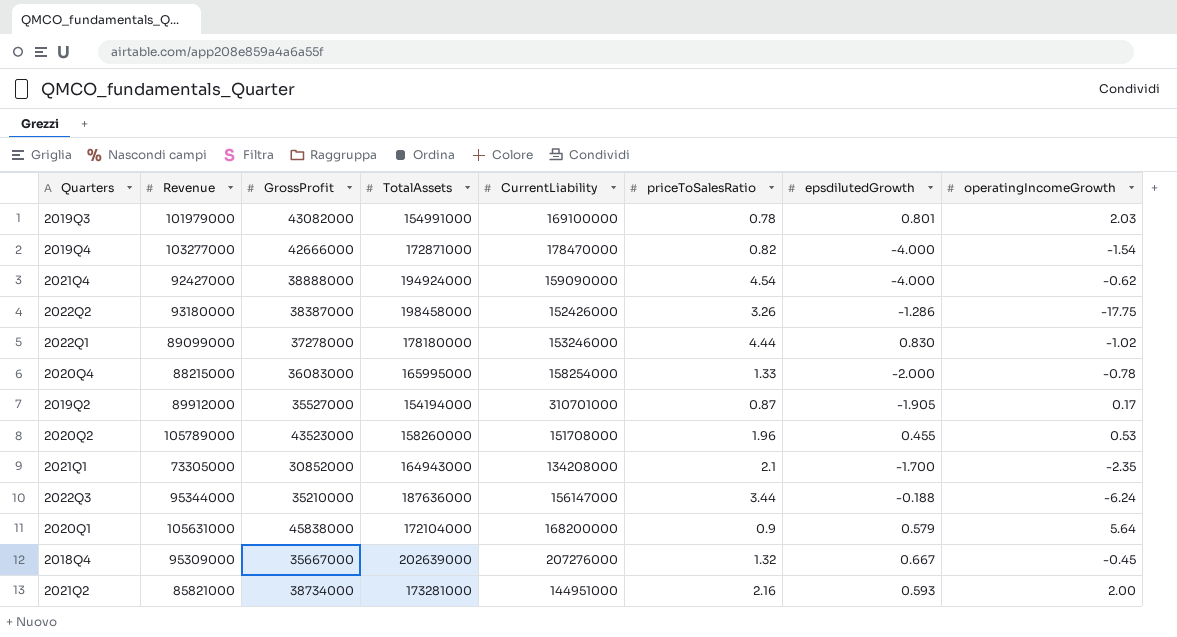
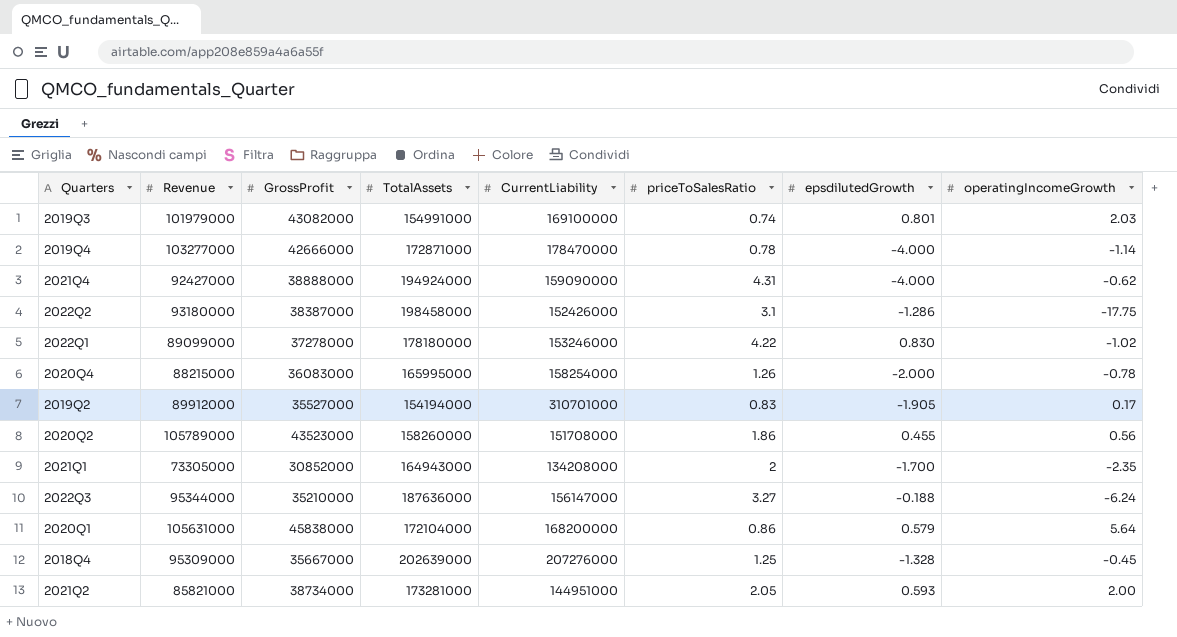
2019Q3 | priceToSalesRatio: 0.78 -> 0.74
2019Q4 | priceToSalesRatio: 0.82 -> 0.78
2019Q4 | operatingIncomeGrowth: -1.54 -> -1.14
2021Q4 | priceToSalesRatio: 4.54 -> 4.31
2022Q2 | priceToSalesRatio: 3.26 -> 3.1
2022Q1 | priceToSalesRatio: 4.44 -> 4.22
2020Q4 | priceToSalesRatio: 1.33 -> 1.26
2019Q2 | priceToSalesRatio: 0.87 -> 0.83
2020Q2 | priceToSalesRatio: 1.96 -> 1.86
2020Q2 | operatingIncomeGrowth: 0.53 -> 0.56
2021Q1 | priceToSalesRatio: 2.1 -> 2
2022Q3 | priceToSalesRatio: 3.44 -> 3.27
2020Q1 | priceToSalesRatio: 0.9 -> 0.86
2018Q4 | priceToSalesRatio: 1.32 -> 1.25
2018Q4 | epsdilutedGrowth: 0.667 -> -1.328
2021Q2 | priceToSalesRatio: 2.16 -> 2.05

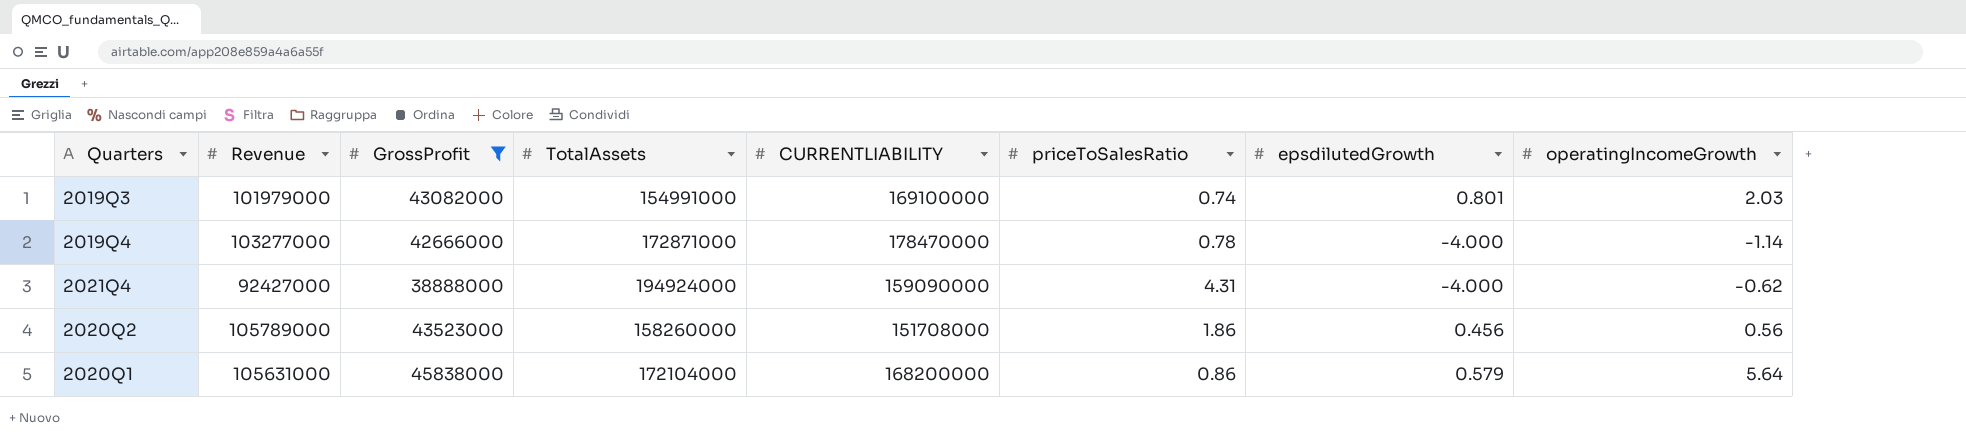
filter: none -> GrossProfit >= 38888000
column name: CurrentLiability -> CURRENTLIABILITY
2020Q2 | epsdilutedGrowth: 0.455 -> 0.456

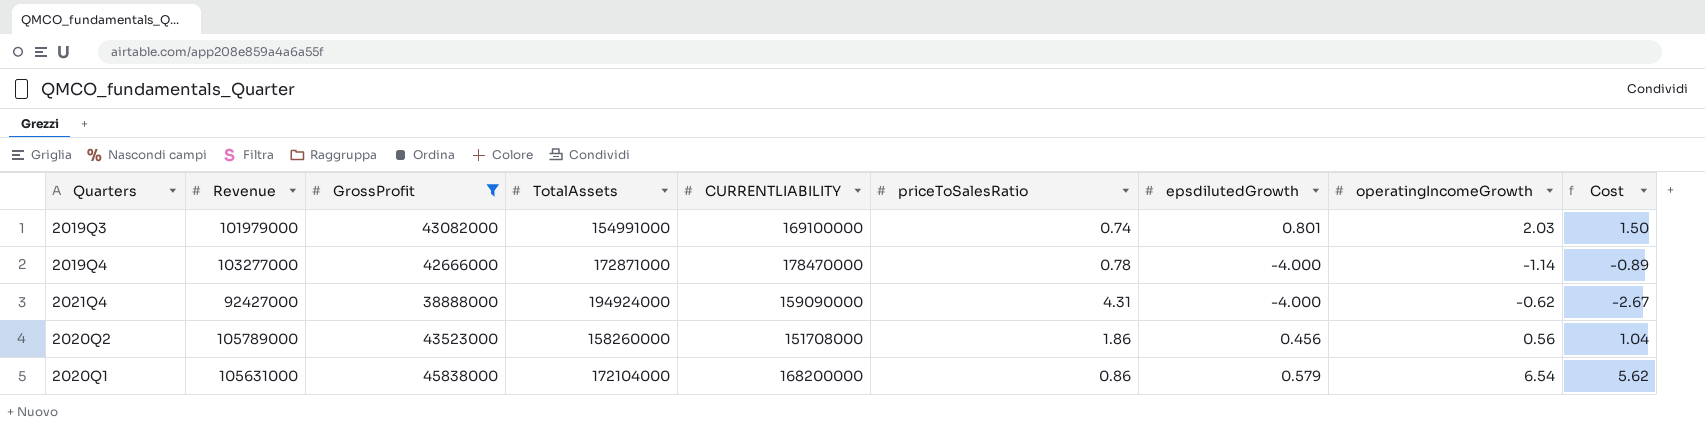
column Cost | formula: none -> [priceToSalesRatio] * [operatingIncomeGrowth]
2020Q1 | operatingIncomeGrowth: 5.64 -> 6.54

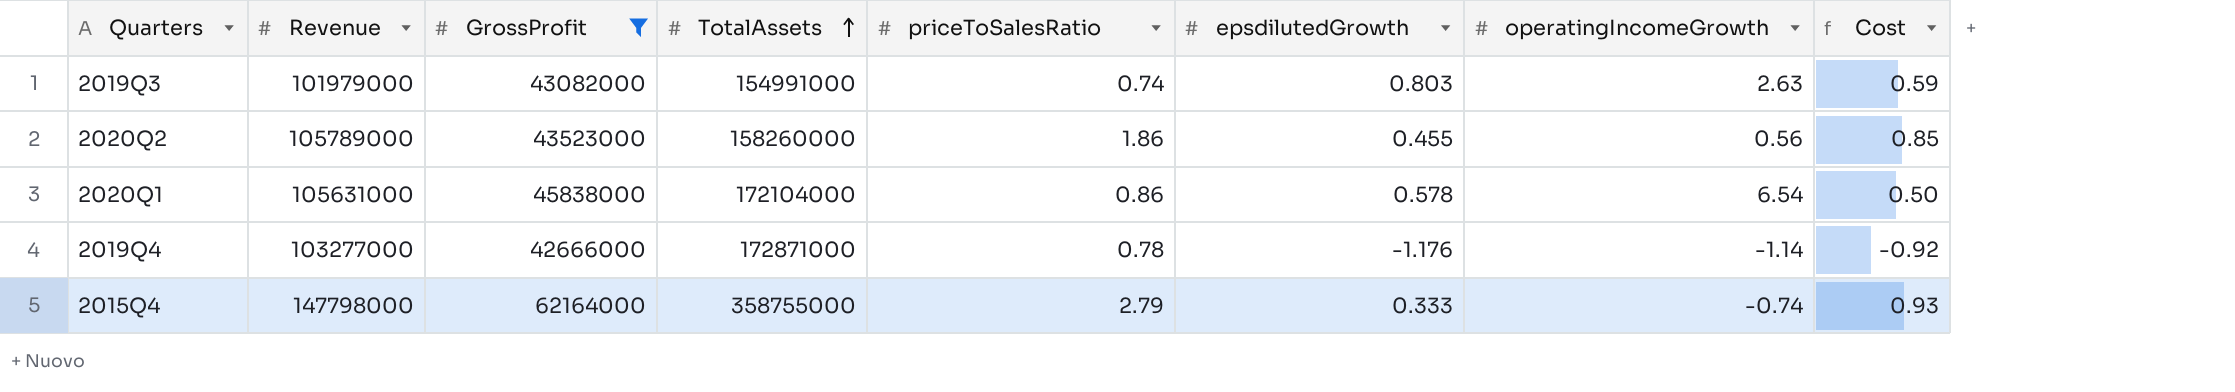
row order: none -> TotalAssets ascending
column CURRENTLIABILITY | position: 5 -> none
column Cost | formula: [priceToSalesRatio] * [operatingIncomeGrowth] -> [priceToSalesRatio] * [epsdilutedGrowth]
row 2021Q4: 92427000 | 38888000 | 194924000 | 159090000 | 4.31 | -4.000 | -0.62 | -2.67 -> none
2019Q3 | epsdilutedGrowth: 0.801 -> 0.803
2019Q3 | operatingIncomeGrowth: 2.03 -> 2.63
2020Q2 | epsdilutedGrowth: 0.456 -> 0.455
2020Q1 | epsdilutedGrowth: 0.579 -> 0.578
2019Q4 | epsdilutedGrowth: -4.000 -> -1.176
row 2015Q4: none -> 147798000 | 62164000 | 358755000 | 2.79 | 0.333 | -0.74 | 0.93

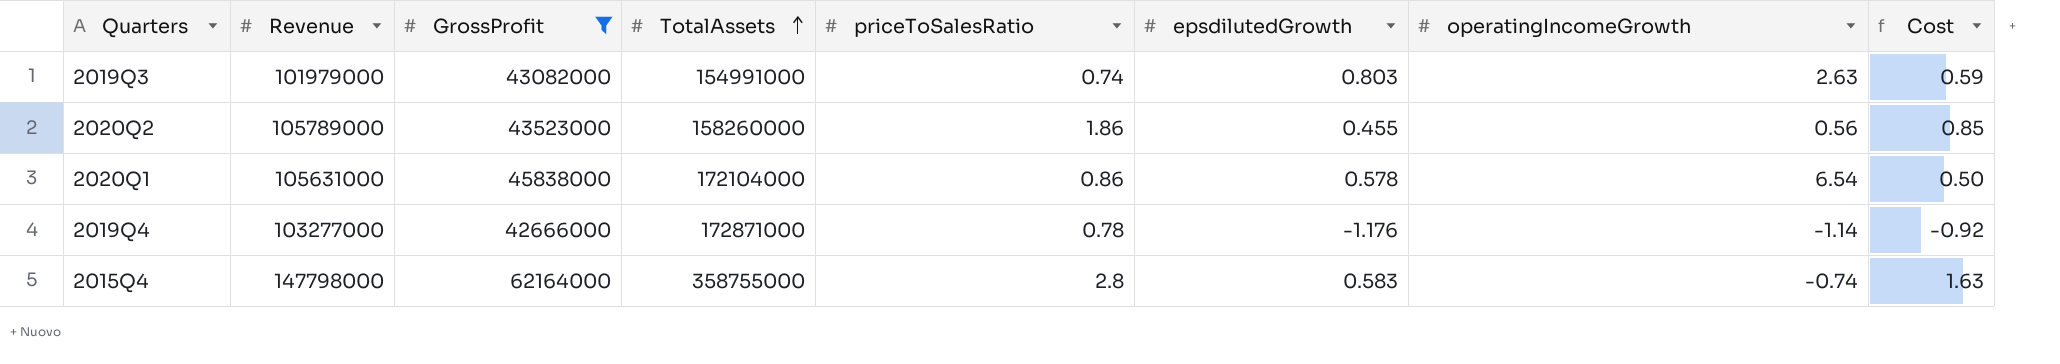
2015Q4 | priceToSalesRatio: 2.79 -> 2.8
2015Q4 | epsdilutedGrowth: 0.333 -> 0.583
2015Q4 | Cost: 0.93 -> 1.63

